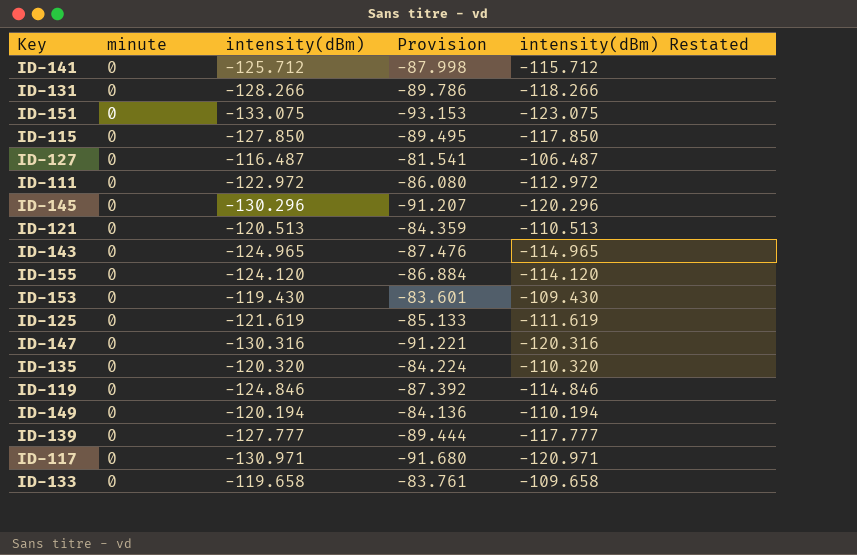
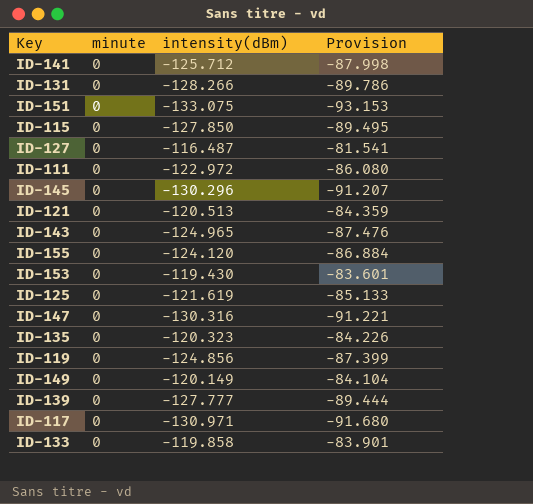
column intensity(dBm) Restated | formula: [intensity(dBm)] + 10 -> none
ID-135 | intensity(dBm): -120.320 -> -120.323
ID-135 | Provision: -84.224 -> -84.226
ID-119 | intensity(dBm): -124.846 -> -124.856
ID-119 | Provision: -87.392 -> -87.399
ID-149 | intensity(dBm): -120.194 -> -120.149
ID-149 | Provision: -84.136 -> -84.104
ID-133 | intensity(dBm): -119.658 -> -119.858
ID-133 | Provision: -83.761 -> -83.901

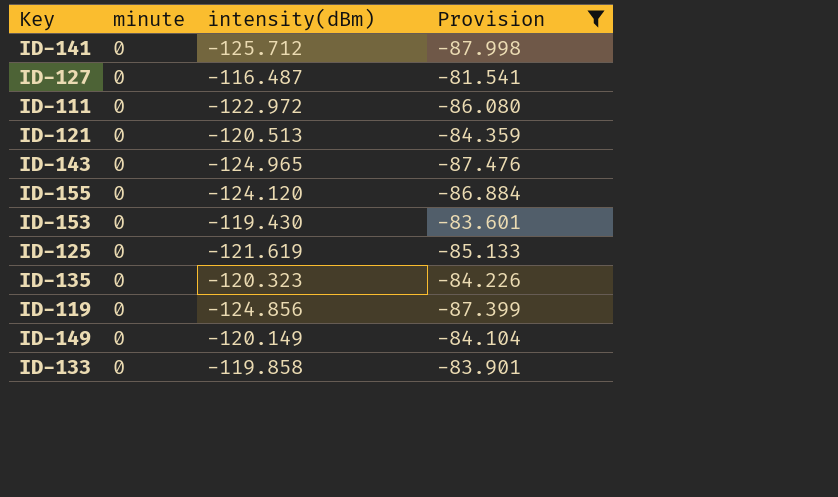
filter: none -> Provision >= -87.998

